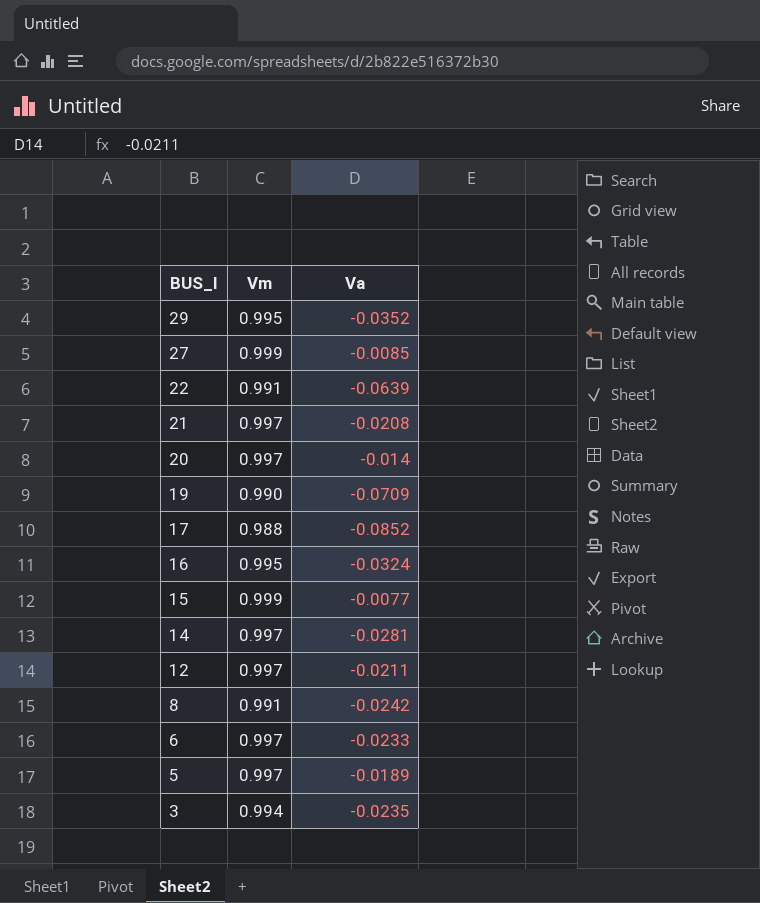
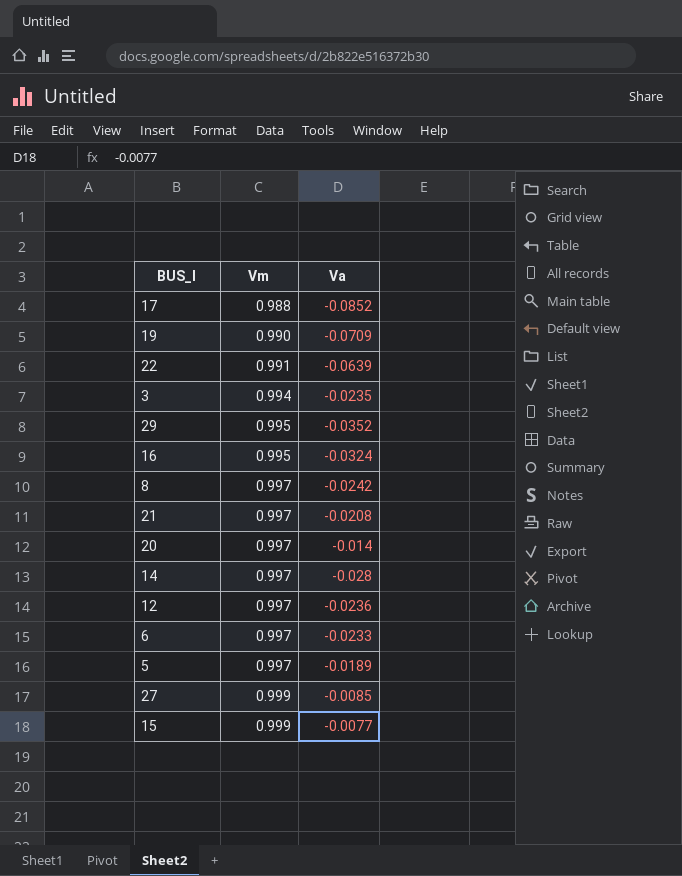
row order: BUS_I descending -> Vm ascending
8 | Vm: 0.991 -> 0.997
14 | Va: -0.0281 -> -0.028
12 | Va: -0.0211 -> -0.0236

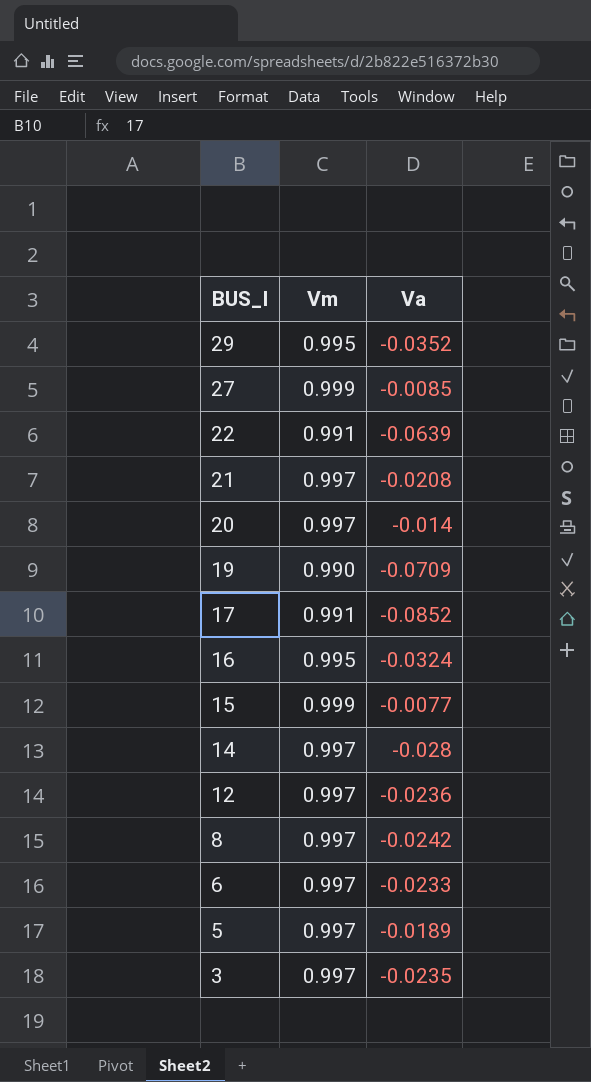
row order: Vm ascending -> BUS_I descending
17 | Vm: 0.988 -> 0.991
3 | Vm: 0.994 -> 0.997

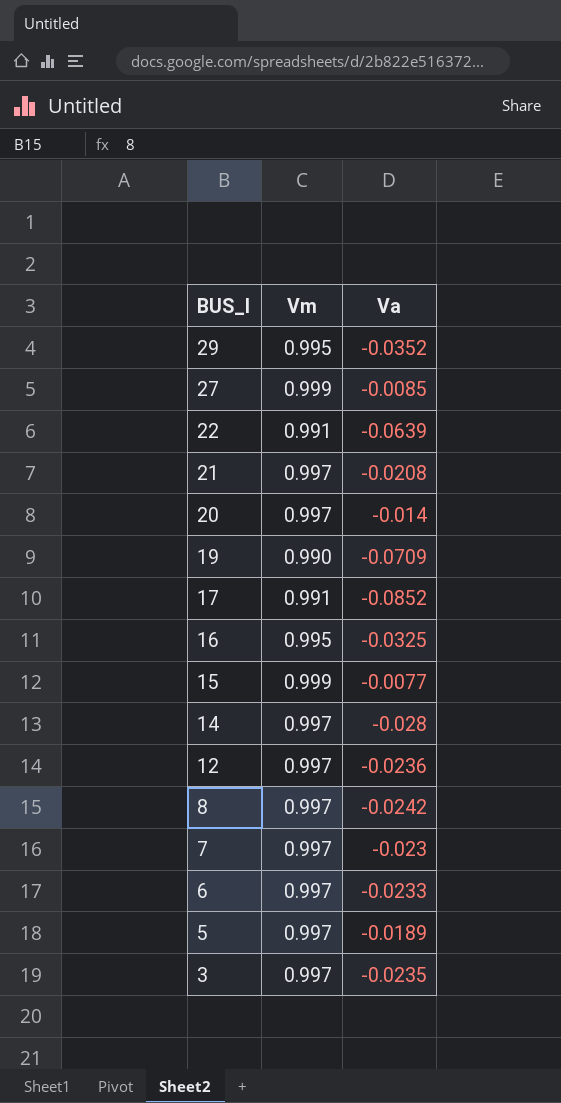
16 | Va: -0.0324 -> -0.0325
row 7: none -> 0.997 | -0.023

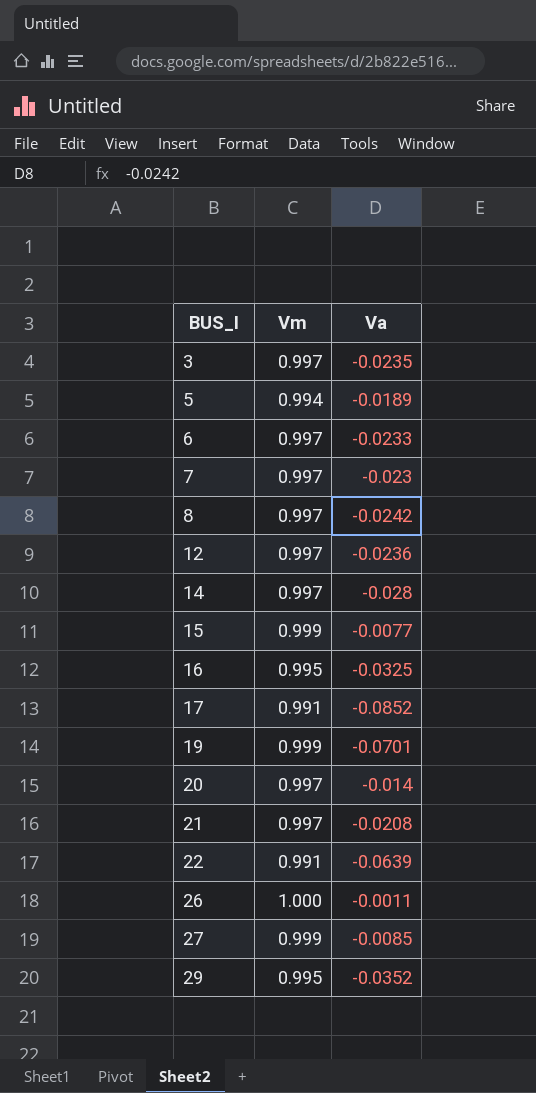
row order: BUS_I descending -> BUS_I ascending
5 | Vm: 0.997 -> 0.994
19 | Vm: 0.990 -> 0.999
19 | Va: -0.0709 -> -0.0701
row 26: none -> 1.000 | -0.0011

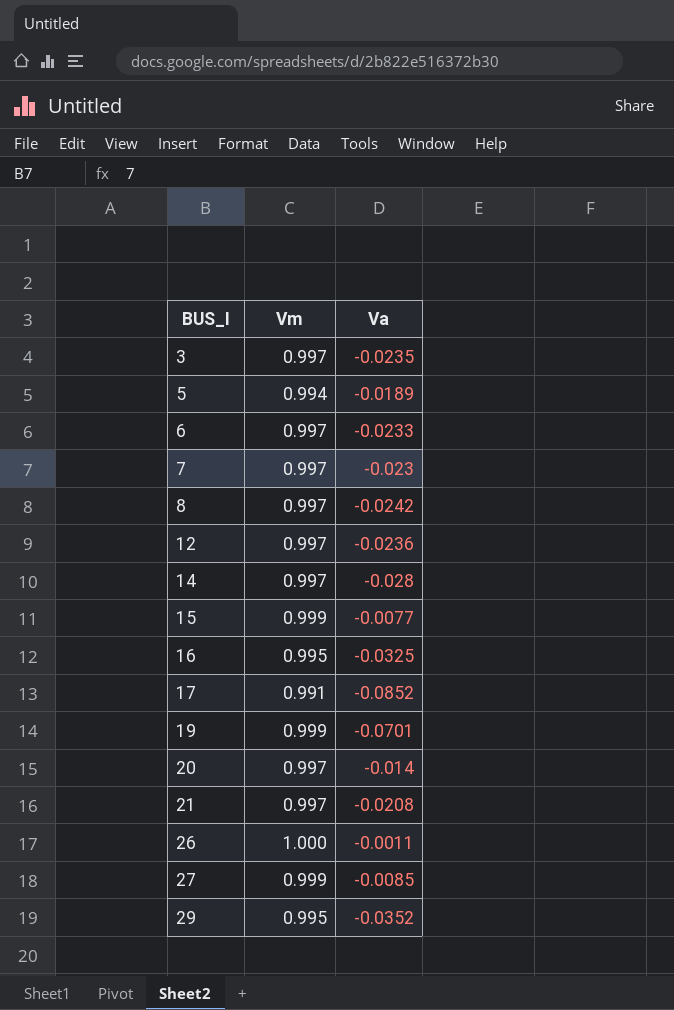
row 22: 0.991 | -0.0639 -> none

